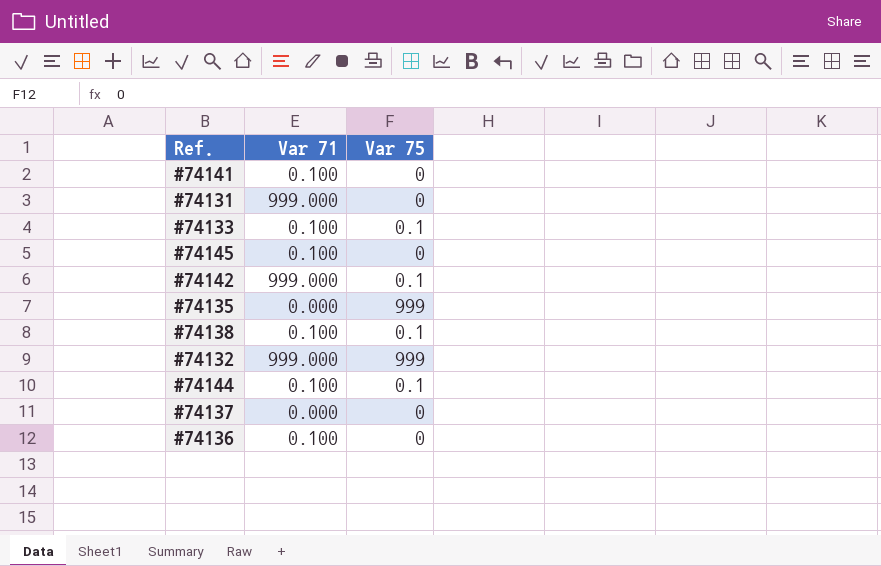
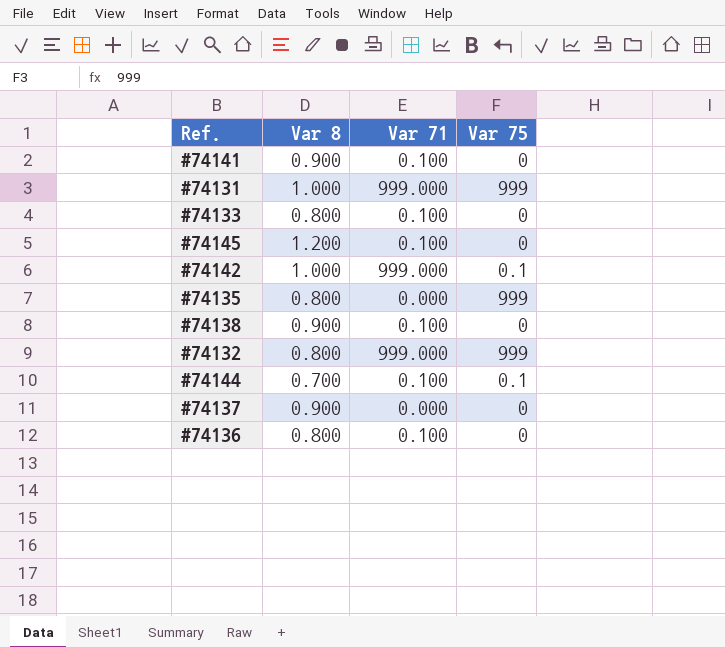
column Var 8 | position: none -> 2
#74131 | Var 75: 0 -> 999
#74133 | Var 75: 0.1 -> 0
#74138 | Var 75: 0.1 -> 0

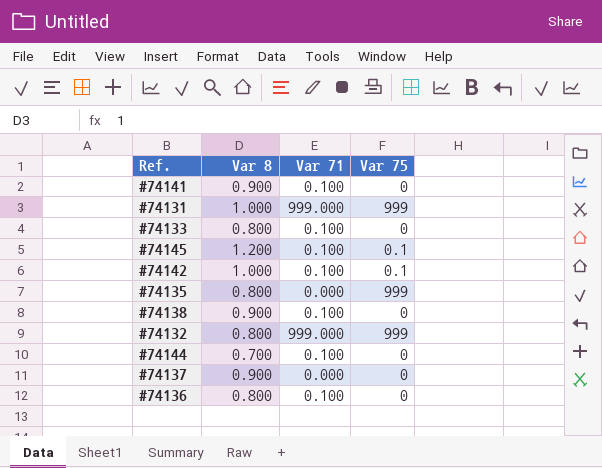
#74145 | Var 75: 0 -> 0.1
#74142 | Var 71: 999.000 -> 0.100
#74144 | Var 75: 0.1 -> 0

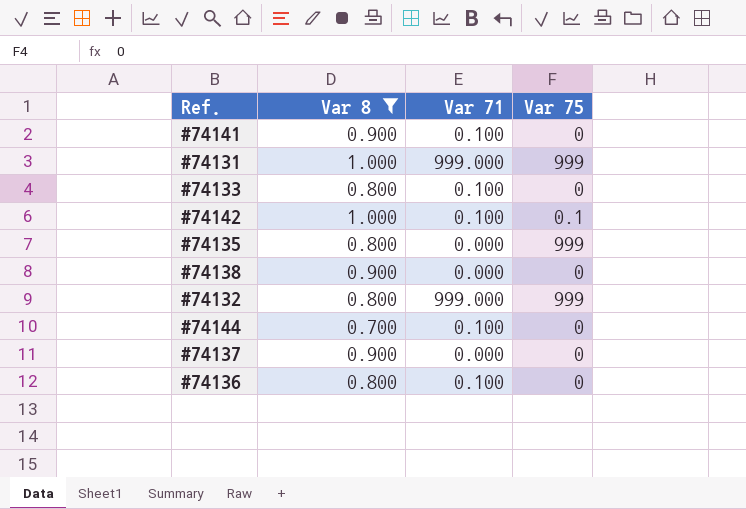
filter: none -> Var 8 != 1.200
#74138 | Var 71: 0.100 -> 0.000

